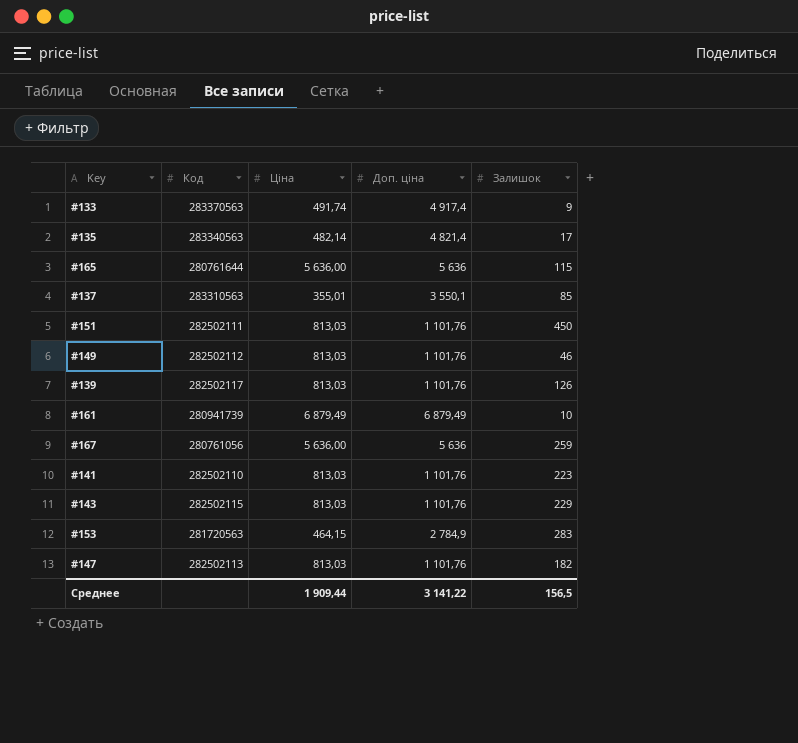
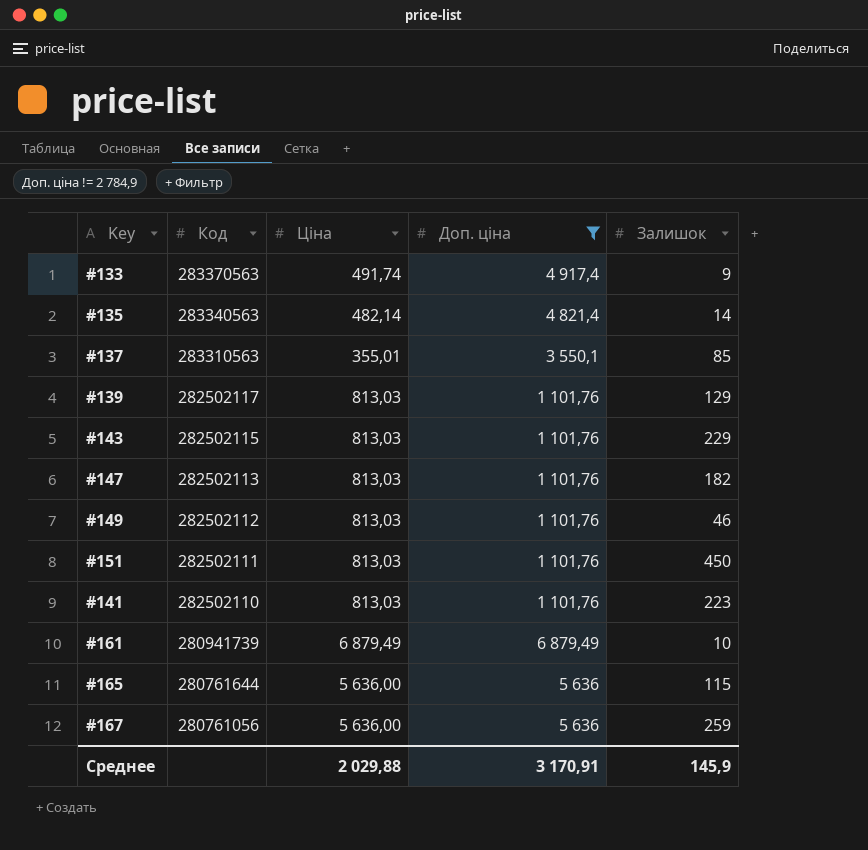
filter: none -> Доп. ціна != 2 784,9
row order: none -> Код descending
#135 | Залишок: 17 -> 14
#139 | Залишок: 126 -> 129
Среднее | Ціна: 1 909,44 -> 2 029,88
Среднее | Доп. ціна: 3 141,22 -> 3 170,91
Среднее | Залишок: 156,5 -> 145,9

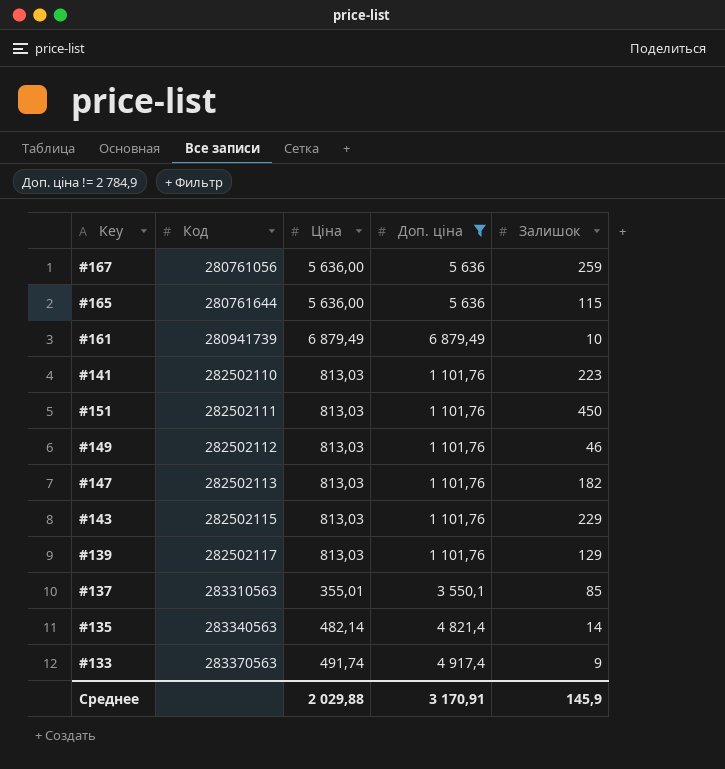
row order: Код descending -> Код ascending

